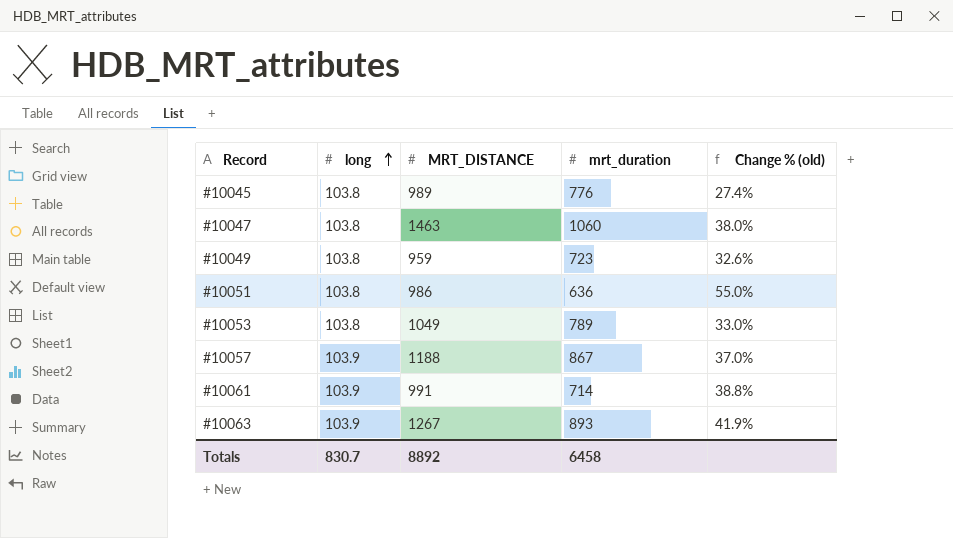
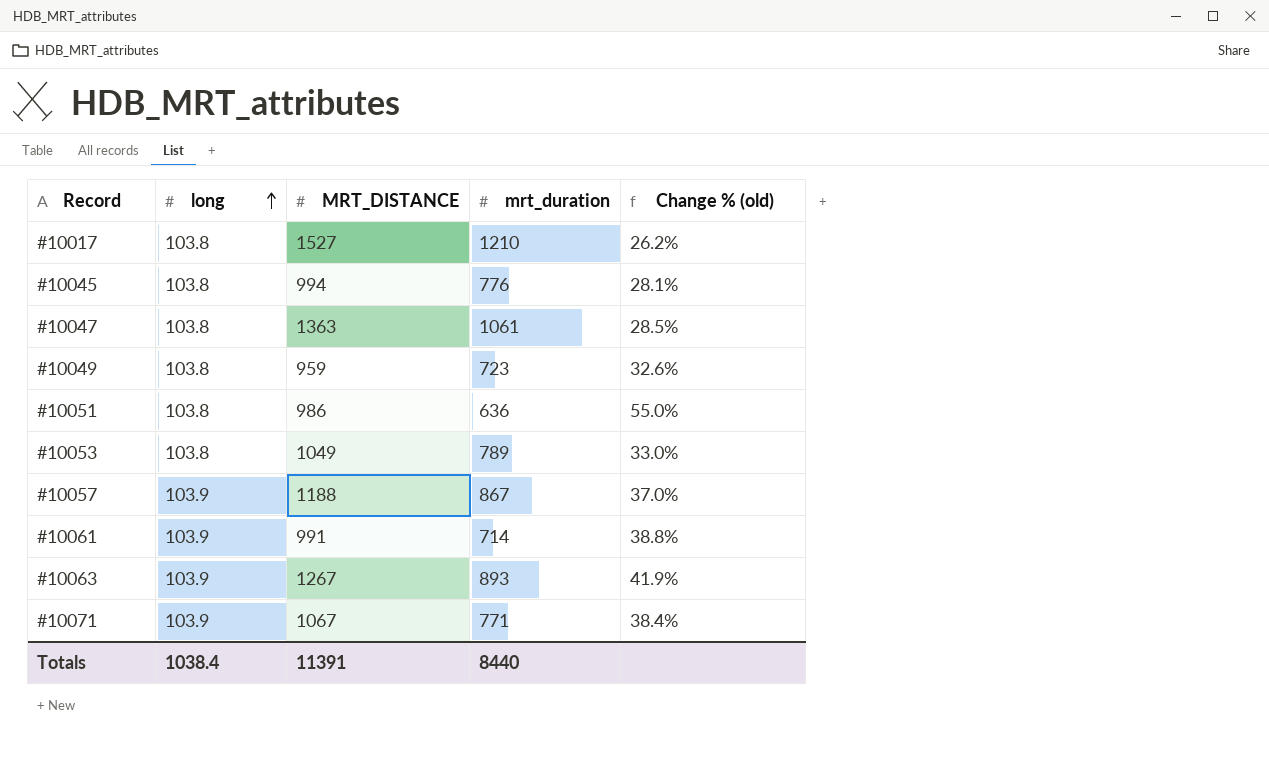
row #10017: none -> 103.8 | 1527 | 1210 | 26.2%
#10045 | MRT_DISTANCE: 989 -> 994
#10045 | Change % (old): 27.4% -> 28.1%
#10047 | MRT_DISTANCE: 1463 -> 1363
#10047 | mrt_duration: 1060 -> 1061
#10047 | Change % (old): 38.0% -> 28.5%
row #10071: none -> 103.9 | 1067 | 771 | 38.4%
Totals | long: 830.7 -> 1038.4
Totals | MRT_DISTANCE: 8892 -> 11391
Totals | mrt_duration: 6458 -> 8440

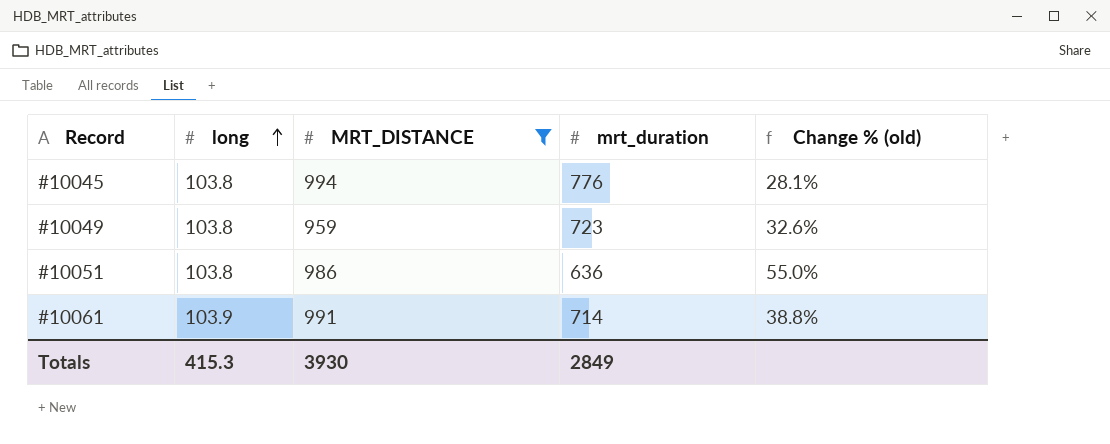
filter: none -> MRT_DISTANCE <= 994
Totals | long: 1038.4 -> 415.3
Totals | MRT_DISTANCE: 11391 -> 3930
Totals | mrt_duration: 8440 -> 2849

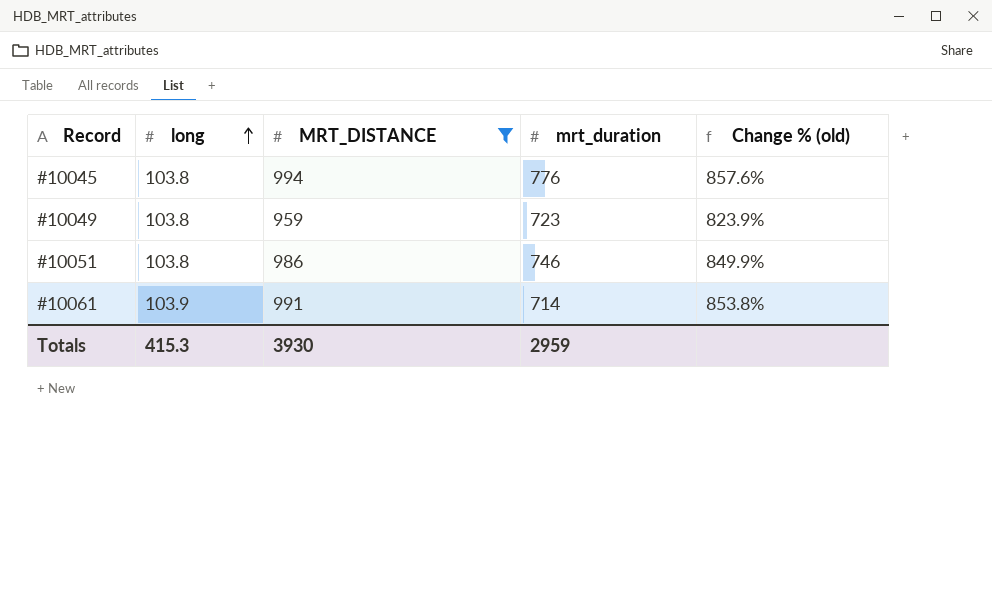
column Change % (old) | formula: ([MRT_DISTANCE] - [mrt_duration]) / [mrt_duration] -> ([MRT_DISTANCE] - [long]) / [long]
#10051 | mrt_duration: 636 -> 746
Totals | mrt_duration: 2849 -> 2959

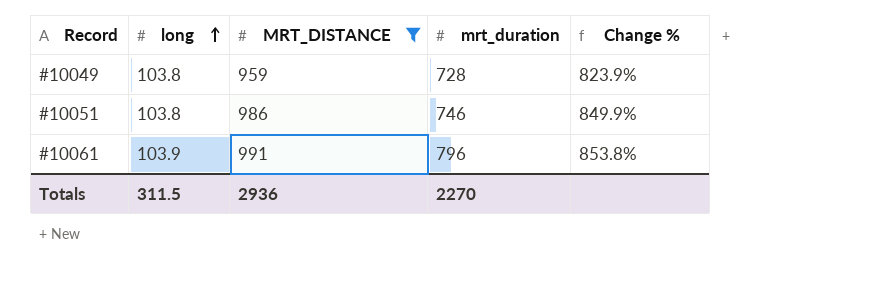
column name: Change % (old) -> Change %
row #10045: 103.8 | 994 | 776 | 857.6% -> none
#10049 | mrt_duration: 723 -> 728
#10061 | mrt_duration: 714 -> 796
Totals | long: 415.3 -> 311.5
Totals | MRT_DISTANCE: 3930 -> 2936
Totals | mrt_duration: 2959 -> 2270

